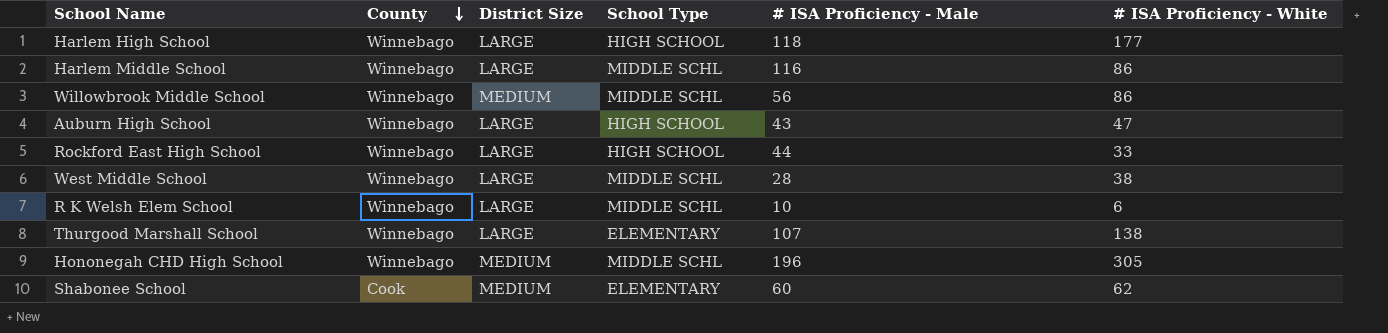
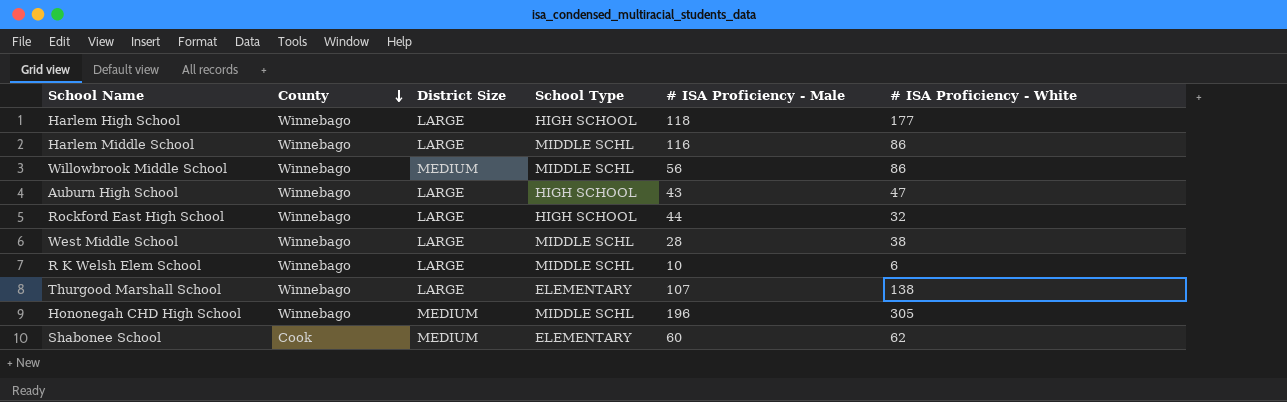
Rockford East High School | # ISA Proficiency - White: 33 -> 32

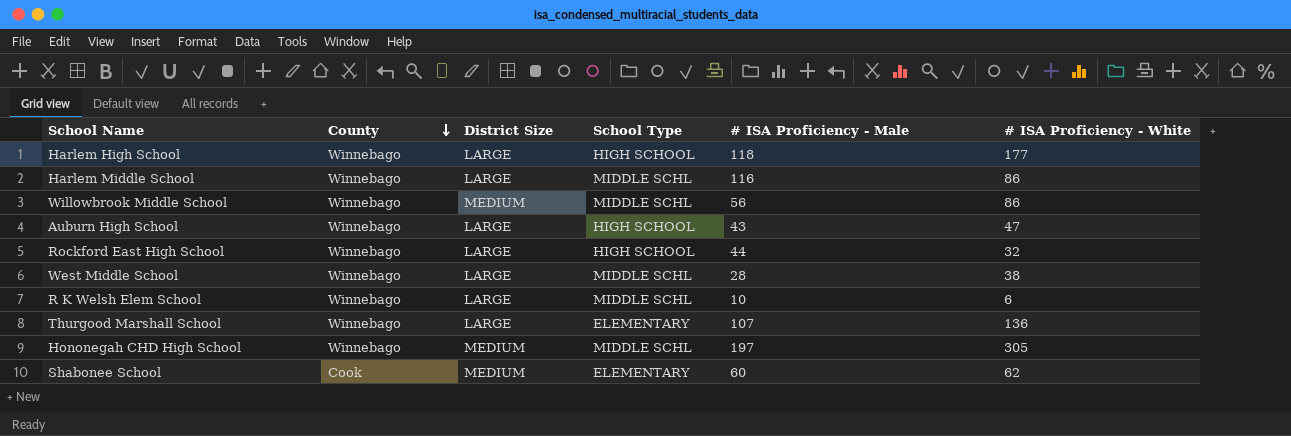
Thurgood Marshall School | # ISA Proficiency - White: 138 -> 136
Hononegah CHD High School | # ISA Proficiency - Male: 196 -> 197

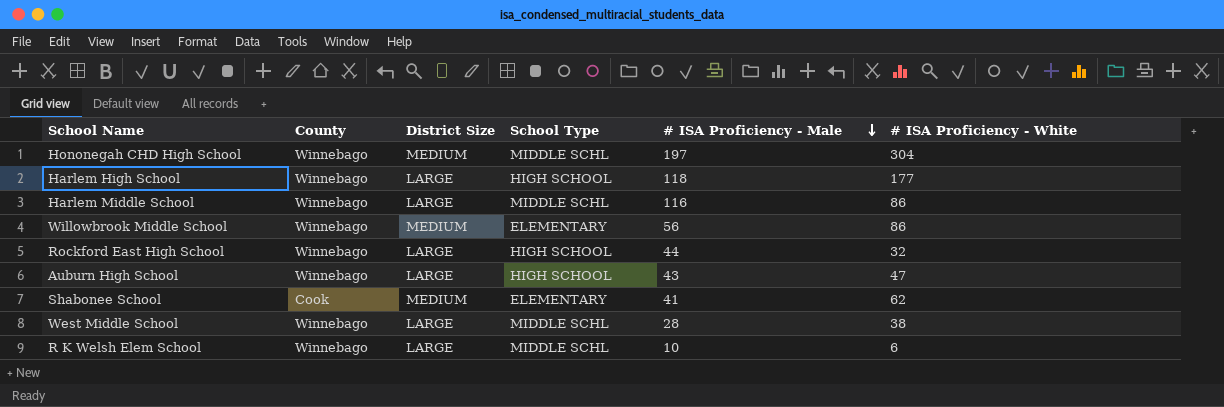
row order: County descending -> # ISA Proficiency - Male descending
row Thurgood Marshall School: Winnebago | LARGE | ELEMENTARY | 107 | 136 -> none
Hononegah CHD High School | # ISA Proficiency - White: 305 -> 304
Willowbrook Middle School | School Type: MIDDLE SCHL -> ELEMENTARY
Shabonee School | # ISA Proficiency - Male: 60 -> 41

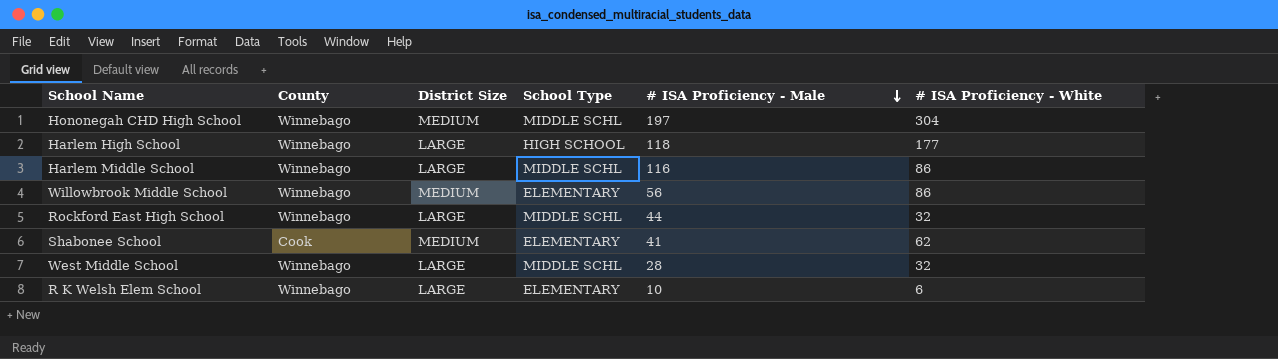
row Auburn High School: Winnebago | LARGE | HIGH SCHOOL | 43 | 47 -> none
Rockford East High School | School Type: HIGH SCHOOL -> MIDDLE SCHL
West Middle School | # ISA Proficiency - White: 38 -> 32
R K Welsh Elem School | School Type: MIDDLE SCHL -> ELEMENTARY

